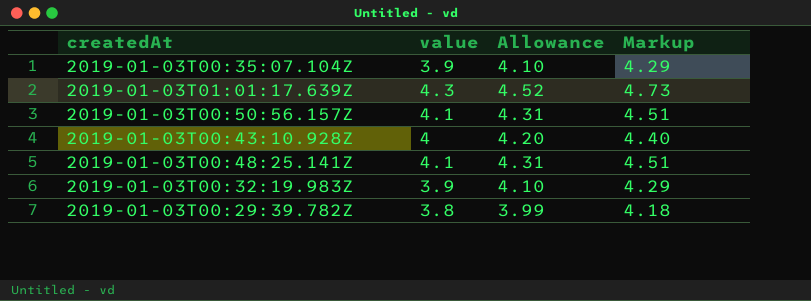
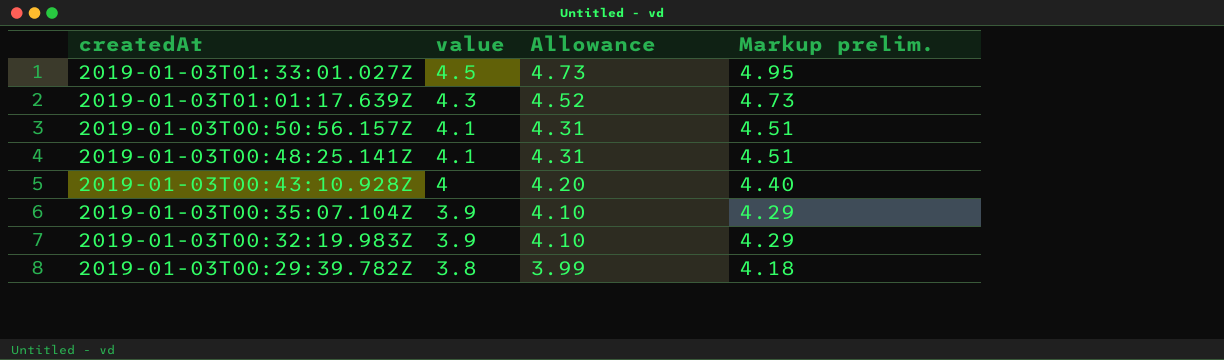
row order: none -> createdAt descending
column name: Markup -> Markup prelim.
row 2019-01-03T01:33:01.027Z: none -> 4.5 | 4.73 | 4.95

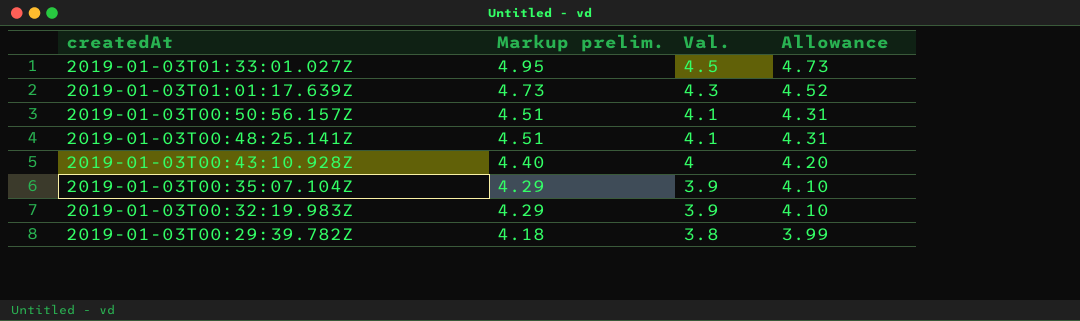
column Markup prelim. | position: 4 -> 2
column name: value -> Val.

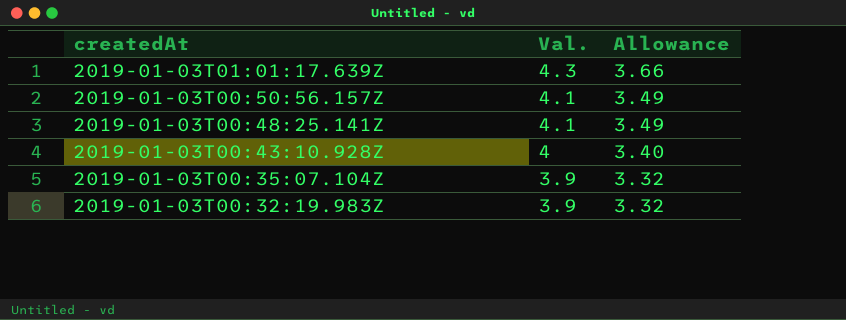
column Markup prelim. | formula: [Val.] * 1.1 -> none
column Allowance | formula: [Val.] * 1.05 -> [Val.] * 0.85
row 2019-01-03T01:33:01.027Z: 4.95 | 4.5 | 4.73 -> none
row 2019-01-03T00:29:39.782Z: 4.18 | 3.8 | 3.99 -> none

